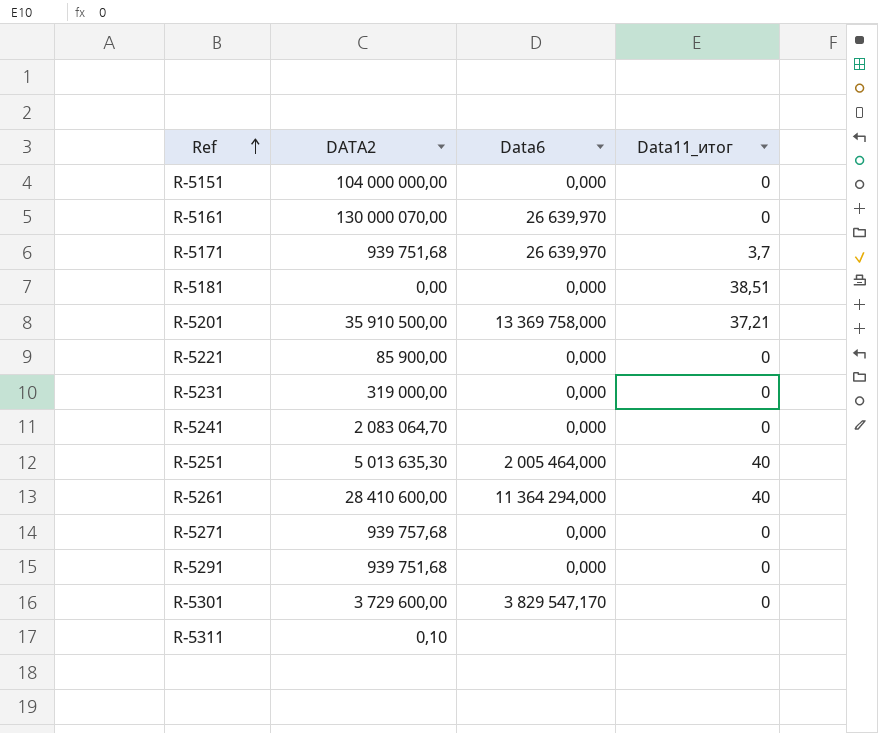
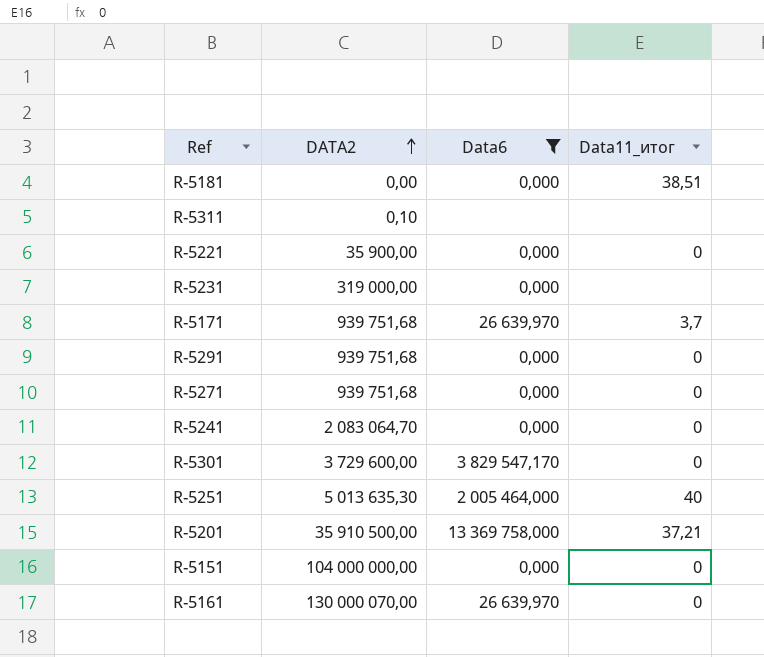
filter: none -> Data6 != 11 364 294,000
row order: Ref ascending -> DATA2 ascending
R-5221 | DATA2: 85 900,00 -> 35 900,00
R-5231 | Data11_итог: 0 -> none
R-5271 | DATA2: 939 757,68 -> 939 751,68

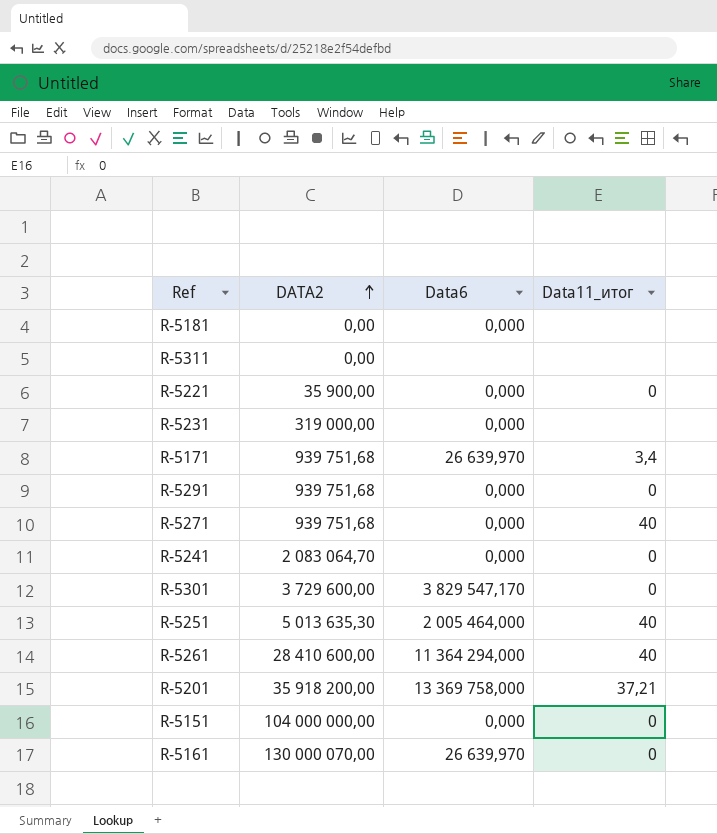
filter: Data6 != 11 364 294,000 -> none
R-5181 | Data11_итог: 38,51 -> none
R-5311 | DATA2: 0,10 -> 0,00
R-5171 | Data11_итог: 3,7 -> 3,4
R-5271 | Data11_итог: 0 -> 40
R-5201 | DATA2: 35 910 500,00 -> 35 918 200,00

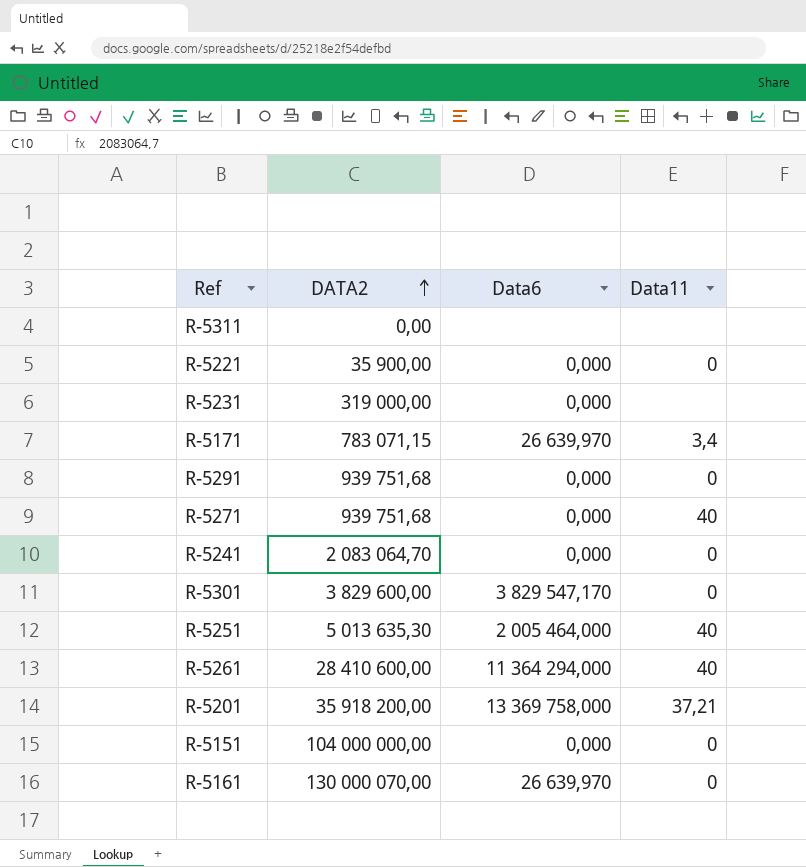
column name: Data11_итог -> Data11
row R-5181: 0,00 | 0,000 | none -> none
R-5171 | DATA2: 939 751,68 -> 783 071,15
R-5301 | DATA2: 3 729 600,00 -> 3 829 600,00

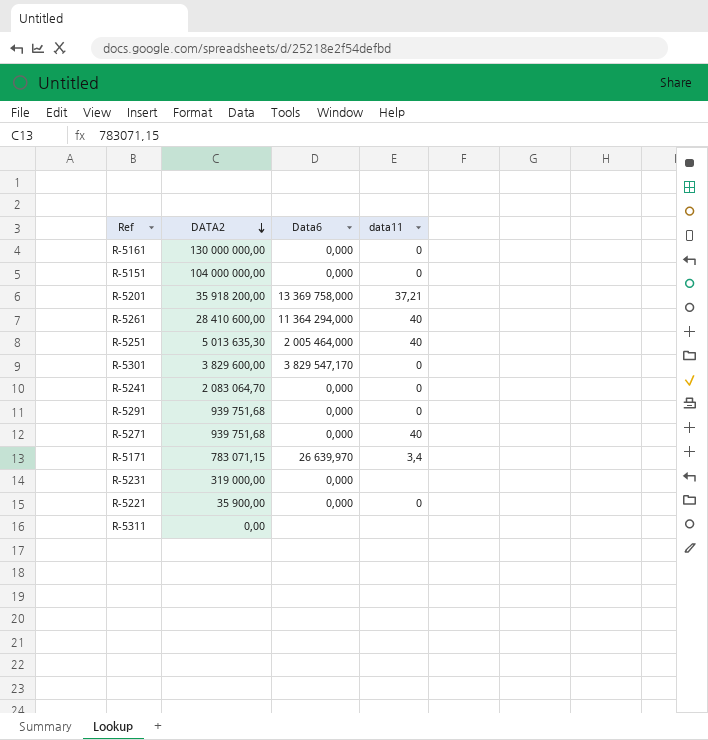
row order: DATA2 ascending -> DATA2 descending
column name: Data11 -> data11
R-5161 | DATA2: 130 000 070,00 -> 130 000 000,00
R-5161 | Data6: 26 639,970 -> 0,000

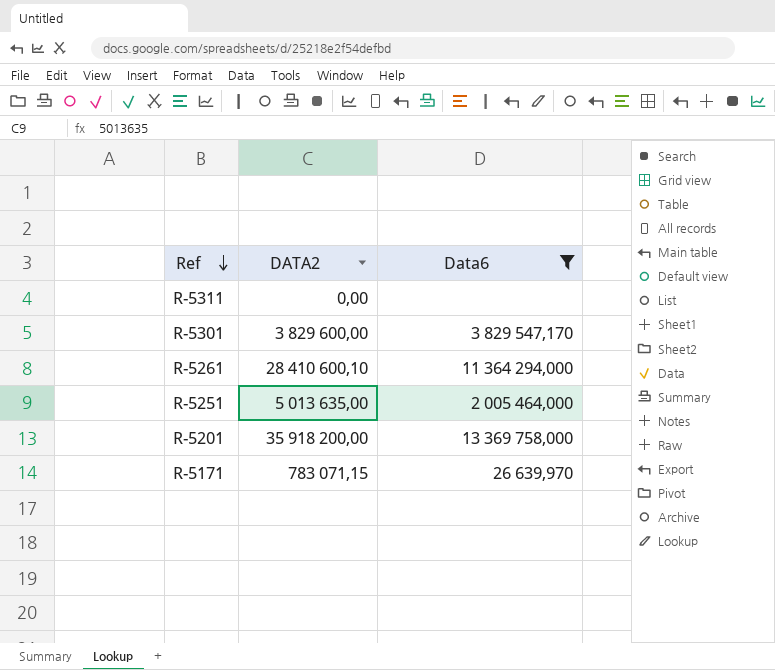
filter: none -> Data6 != 0,000
row order: DATA2 descending -> Ref descending
column data11 | position: 4 -> none
R-5261 | DATA2: 28 410 600,00 -> 28 410 600,10
R-5251 | DATA2: 5 013 635,30 -> 5 013 635,00

